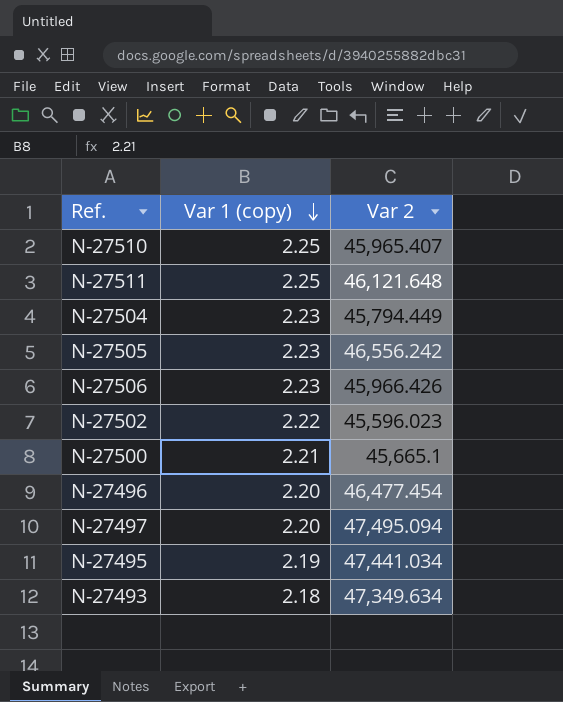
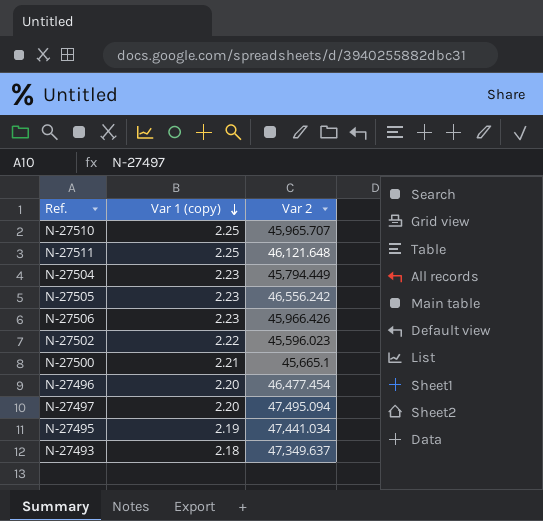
N-27510 | Var 2: 45,965.407 -> 45,965.707
N-27493 | Var 2: 47,349.634 -> 47,349.637

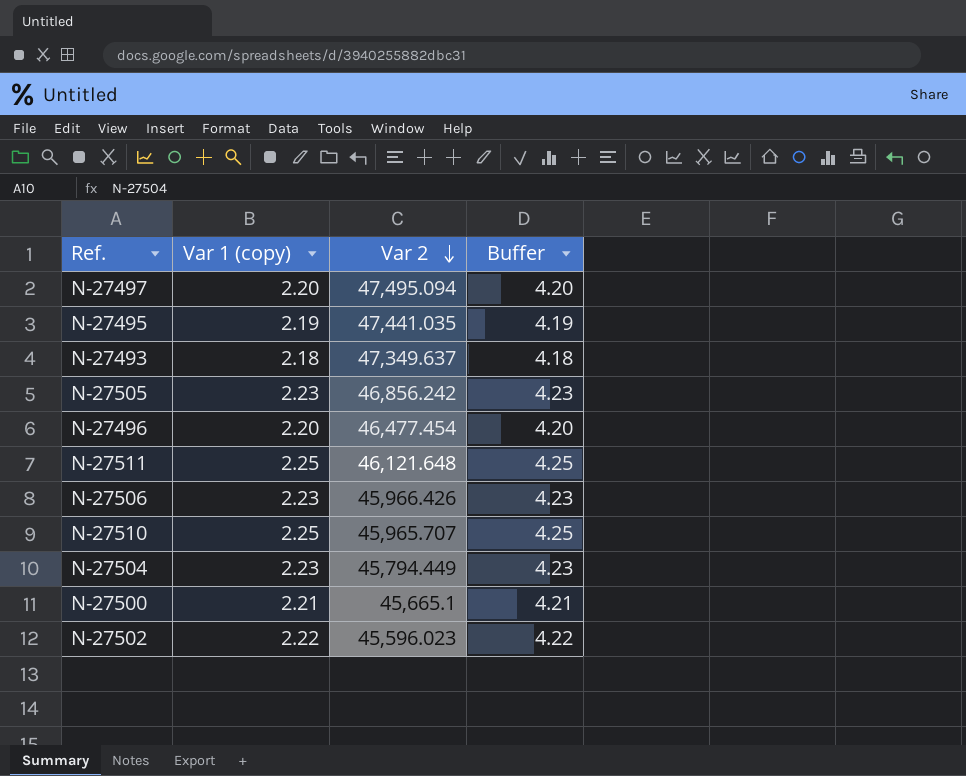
row order: Var 1 (copy) descending -> Var 2 descending
column Buffer | formula: none -> [Var 1 (copy)] + 2
N-27495 | Var 2: 47,441.034 -> 47,441.035
N-27505 | Var 2: 46,556.242 -> 46,856.242

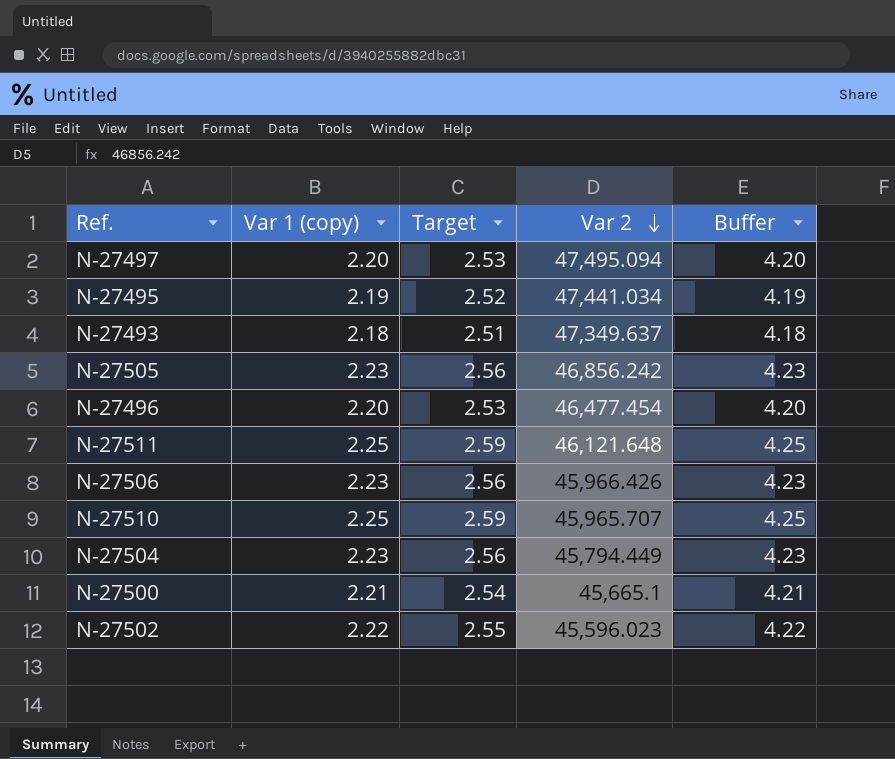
column Target | formula: none -> [Var 1 (copy)] * 1.15
N-27495 | Var 2: 47,441.035 -> 47,441.034

